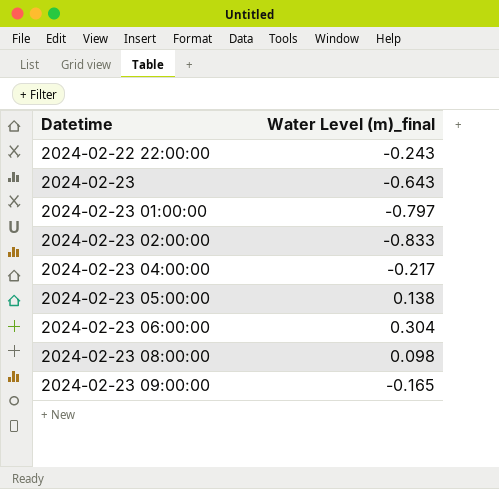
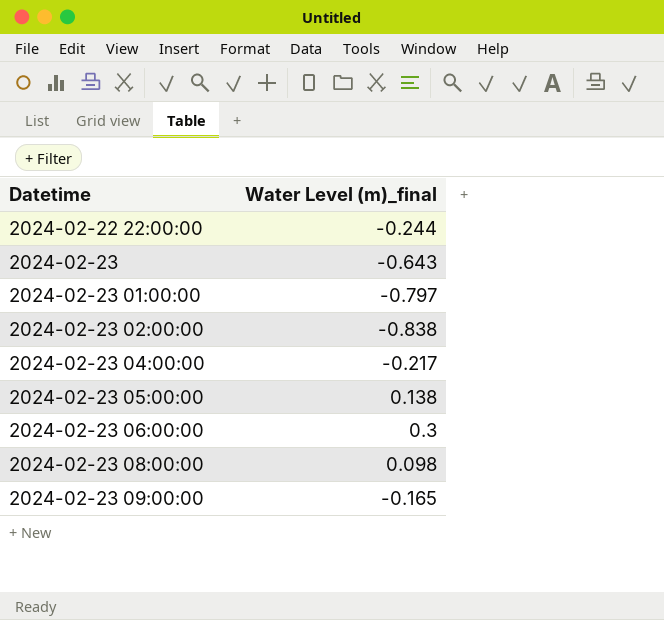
2024-02-22 22:00:00 | Water Level (m)_final: -0.243 -> -0.244
2024-02-23 02:00:00 | Water Level (m)_final: -0.833 -> -0.838
2024-02-23 06:00:00 | Water Level (m)_final: 0.304 -> 0.3

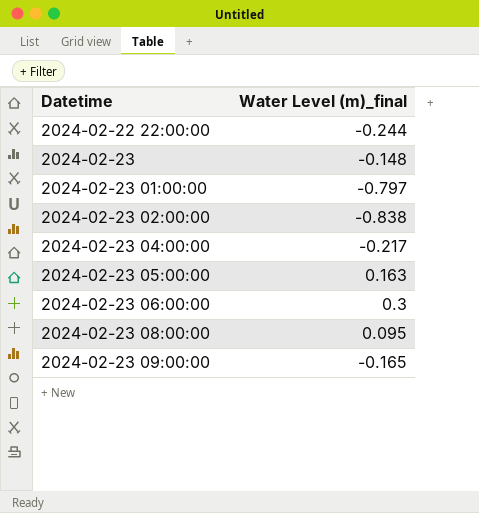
2024-02-23 | Water Level (m)_final: -0.643 -> -0.148
2024-02-23 05:00:00 | Water Level (m)_final: 0.138 -> 0.163
2024-02-23 08:00:00 | Water Level (m)_final: 0.098 -> 0.095

